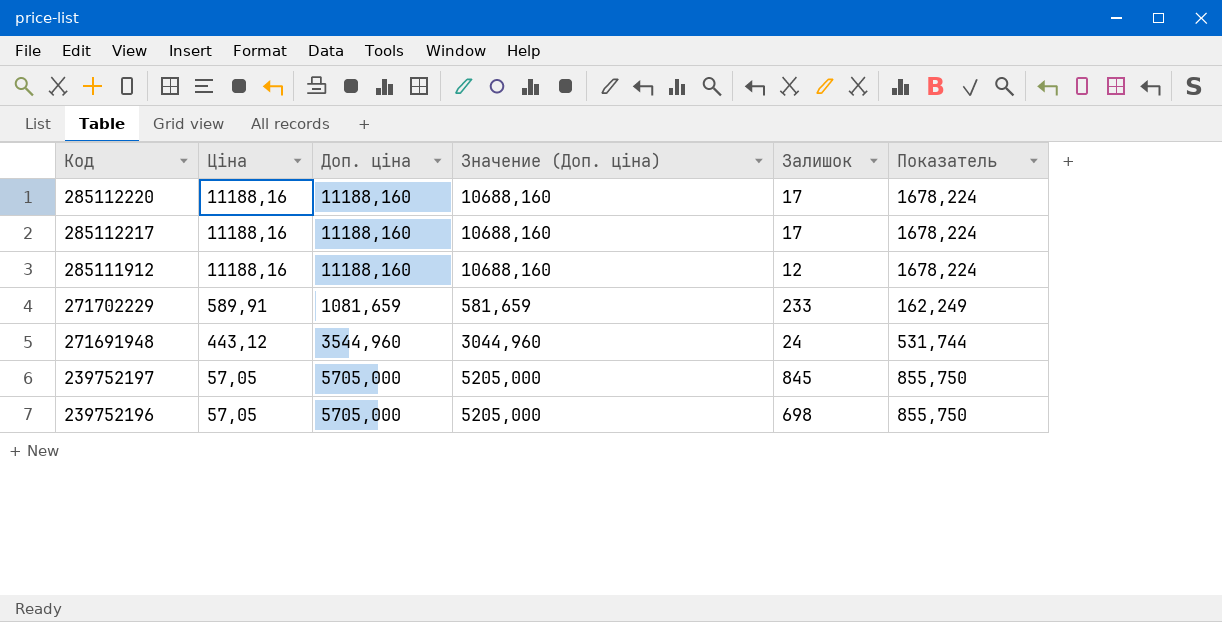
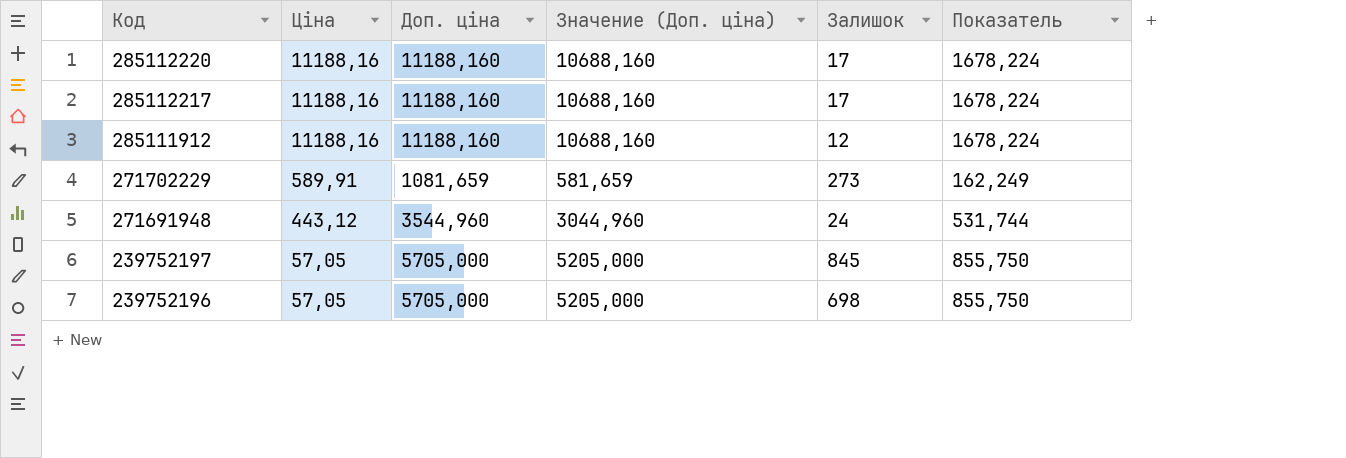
271702229 | Залишок: 233 -> 273

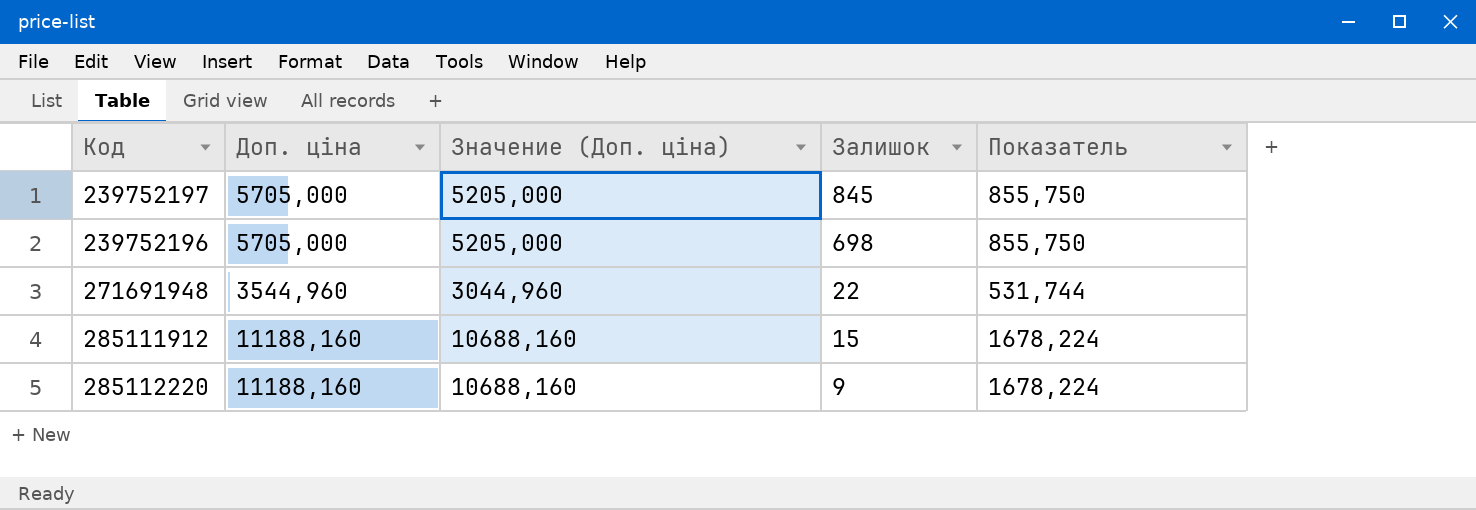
row order: Код descending -> Залишок descending
column Ціна | position: 2 -> none
row 285112217: 11188,16 | 11188,160 | 10688,160 | 17 | 1678,224 -> none
row 271702229: 589,91 | 1081,659 | 581,659 | 273 | 162,249 -> none
271691948 | Залишок: 24 -> 22
285111912 | Залишок: 12 -> 15
285112220 | Залишок: 17 -> 9

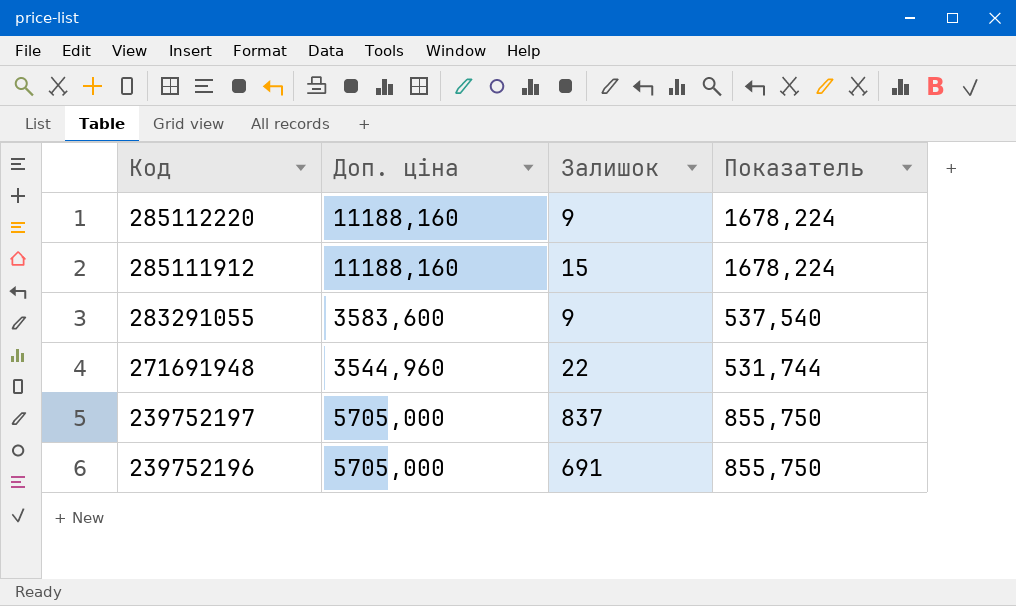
row order: Залишок descending -> Код descending
column Значение (Доп. ціна) | formula: [Доп. ціна] - 500 -> none
row 283291055: none -> 3583,600 | 9 | 537,540
239752197 | Залишок: 845 -> 837
239752196 | Залишок: 698 -> 691

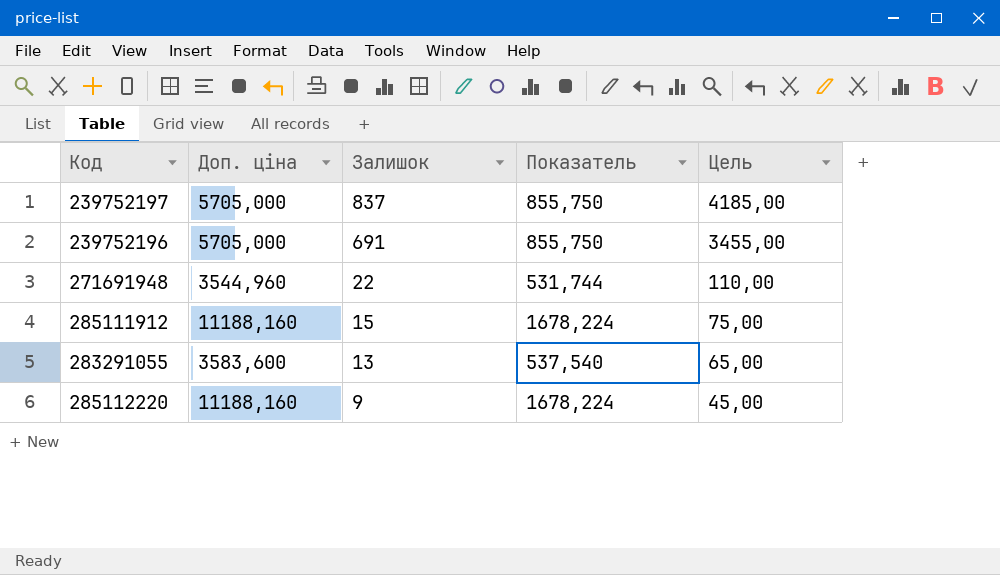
row order: Код descending -> Залишок descending
column Цель | formula: none -> [Залишок] * 5
283291055 | Залишок: 9 -> 13

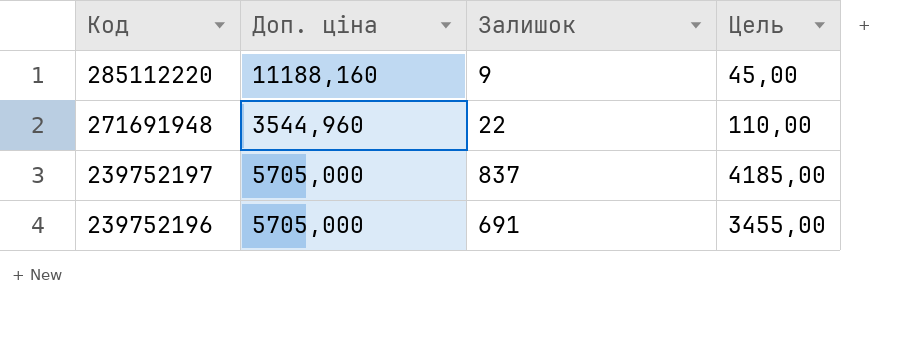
row order: Залишок descending -> Код descending
column Показатель | formula: [Доп. ціна] * 0,15 -> none
row 285111912: 11188,160 | 15 | 1678,224 | 75,00 -> none
row 283291055: 3583,600 | 13 | 537,540 | 65,00 -> none

